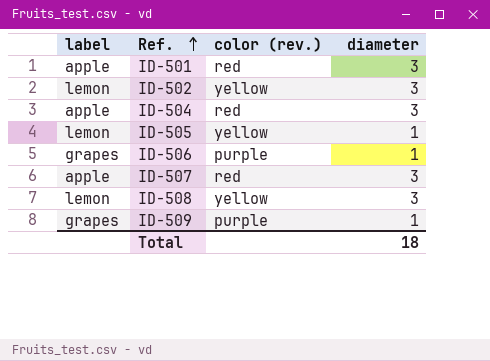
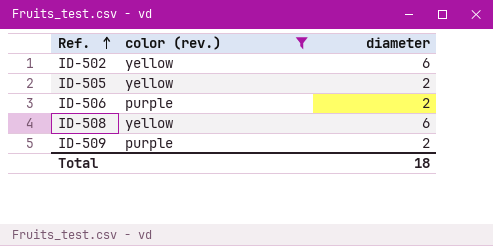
filter: none -> color (rev.) != red
column label | position: 1 -> none
ID-502 | diameter: 3 -> 6
ID-505 | diameter: 1 -> 2
ID-506 | diameter: 1 -> 2
ID-508 | diameter: 3 -> 6
ID-509 | diameter: 1 -> 2

